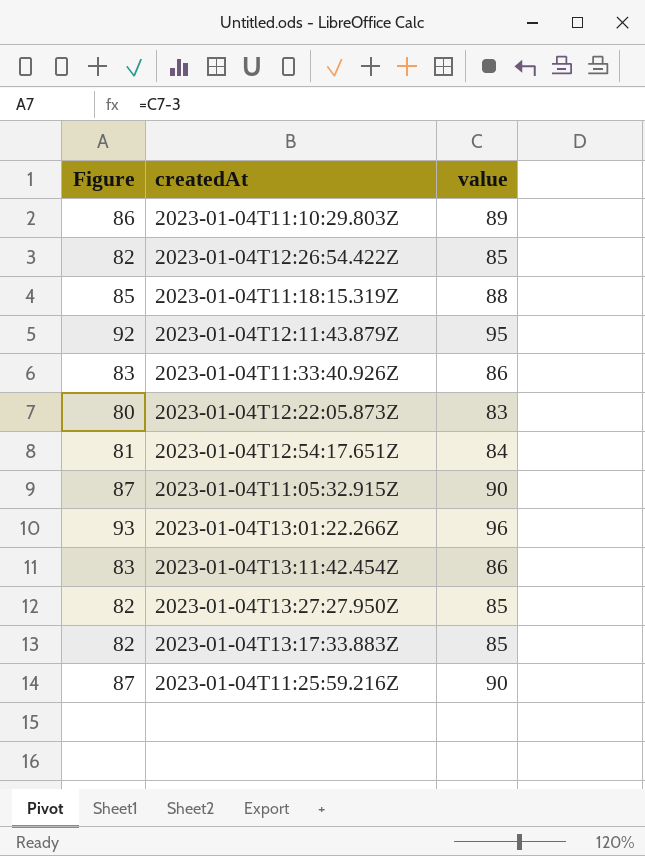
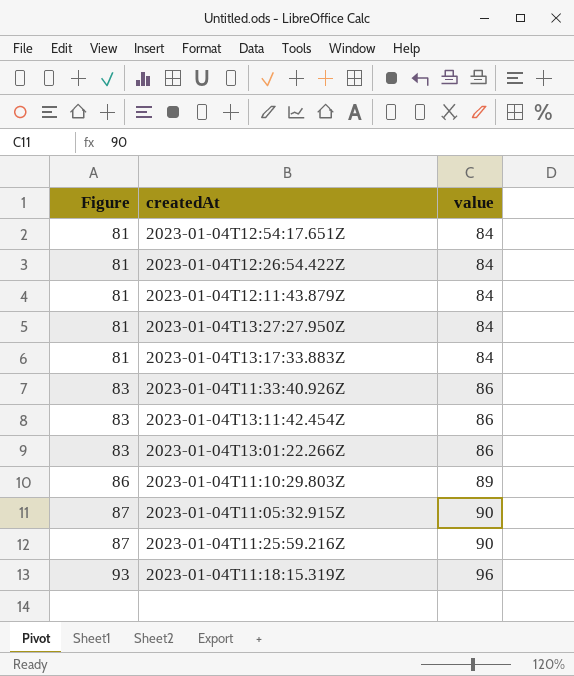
row order: none -> Figure ascending
row 2023-01-04T12:22:05.873Z: 80 | 83 -> none
2023-01-04T12:26:54.422Z | Figure: 82 -> 81
2023-01-04T12:26:54.422Z | value: 85 -> 84
2023-01-04T12:11:43.879Z | Figure: 92 -> 81
2023-01-04T12:11:43.879Z | value: 95 -> 84
2023-01-04T13:27:27.950Z | Figure: 82 -> 81
2023-01-04T13:27:27.950Z | value: 85 -> 84
2023-01-04T13:17:33.883Z | Figure: 82 -> 81
2023-01-04T13:17:33.883Z | value: 85 -> 84
2023-01-04T13:01:22.266Z | Figure: 93 -> 83
2023-01-04T13:01:22.266Z | value: 96 -> 86
2023-01-04T11:18:15.319Z | Figure: 85 -> 93
2023-01-04T11:18:15.319Z | value: 88 -> 96

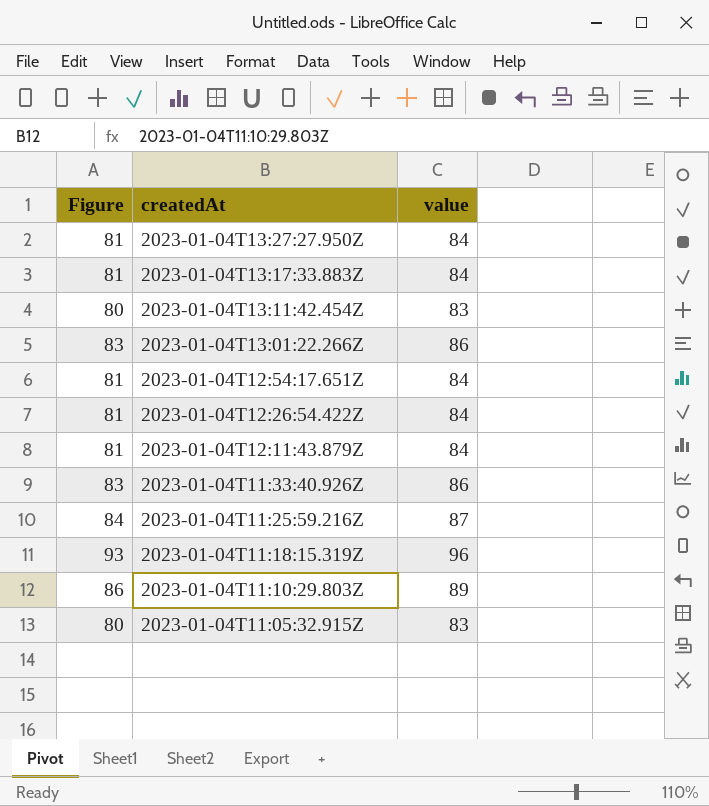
row order: Figure ascending -> createdAt descending
2023-01-04T13:11:42.454Z | Figure: 83 -> 80
2023-01-04T13:11:42.454Z | value: 86 -> 83
2023-01-04T11:25:59.216Z | Figure: 87 -> 84
2023-01-04T11:25:59.216Z | value: 90 -> 87
2023-01-04T11:05:32.915Z | Figure: 87 -> 80
2023-01-04T11:05:32.915Z | value: 90 -> 83

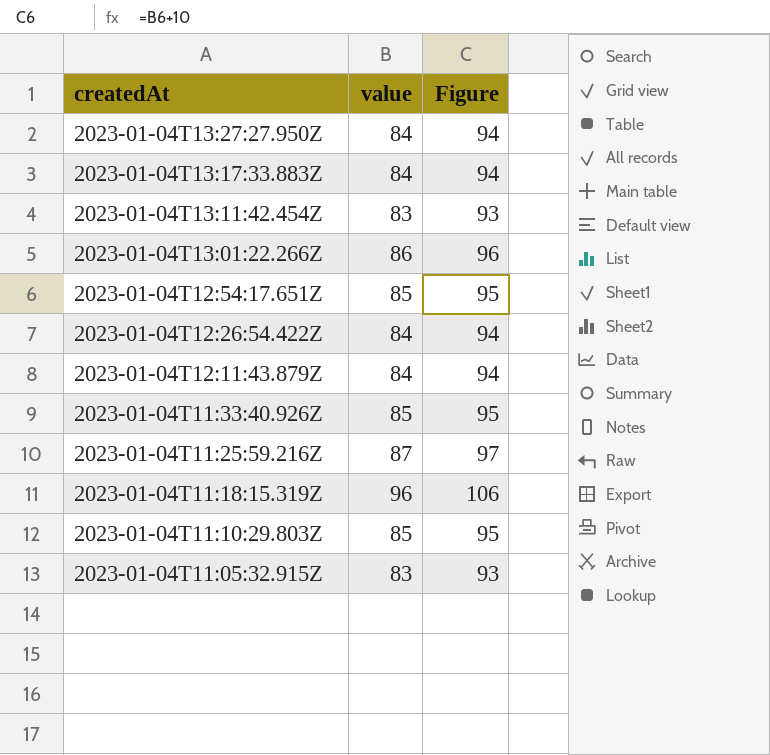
column Figure | formula: [value] - 3 -> [value] + 10
column Figure | position: 1 -> 3
2023-01-04T12:54:17.651Z | value: 84 -> 85
2023-01-04T11:33:40.926Z | value: 86 -> 85
2023-01-04T11:10:29.803Z | value: 89 -> 85

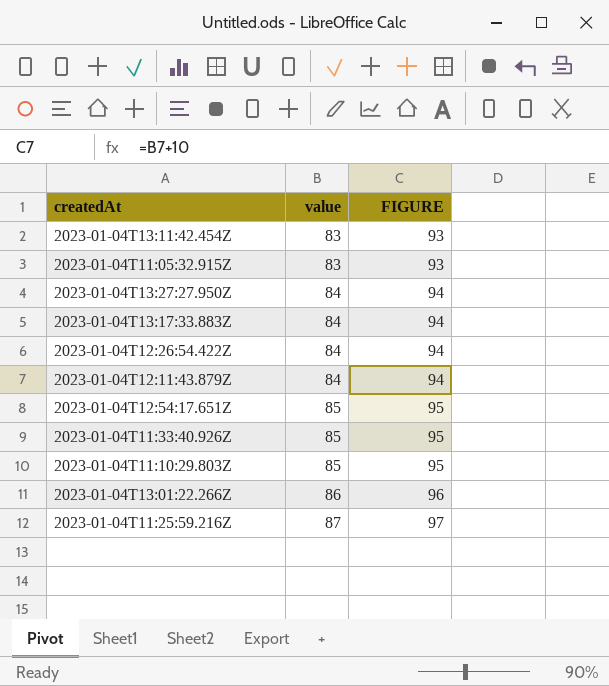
row order: createdAt descending -> value ascending
column name: Figure -> FIGURE
row 2023-01-04T11:18:15.319Z: 96 | 106 -> none

